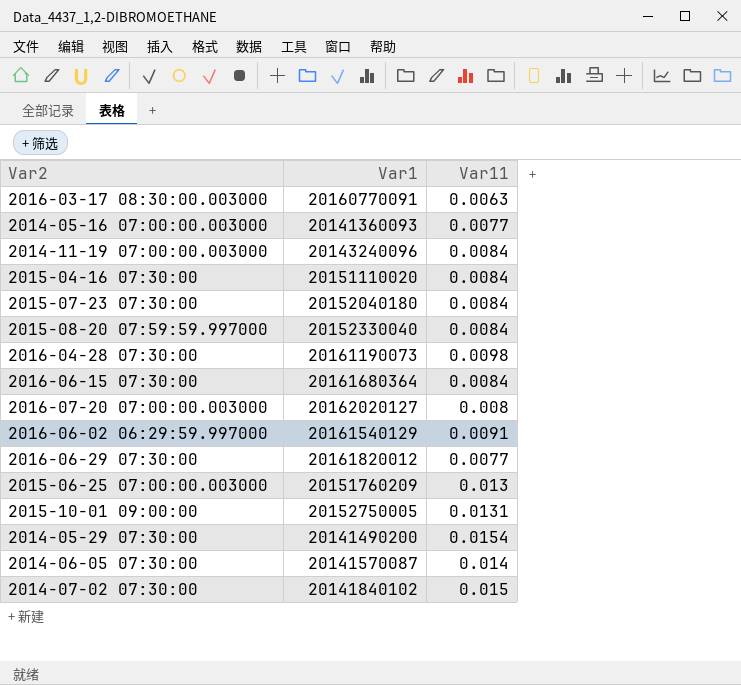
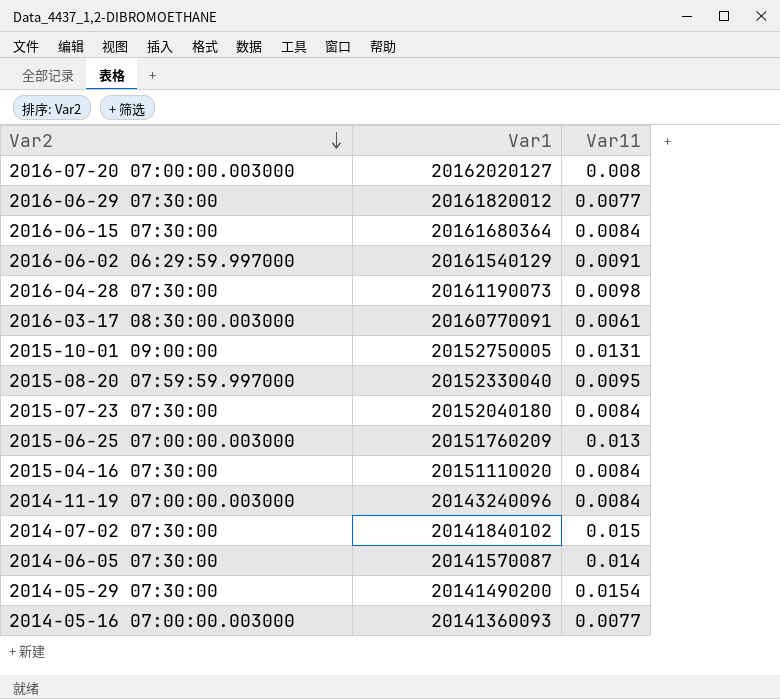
row order: none -> Var2 descending
2016-03-17 08:30:00.003000 | Var11: 0.0063 -> 0.0061
2015-08-20 07:59:59.997000 | Var11: 0.0084 -> 0.0095

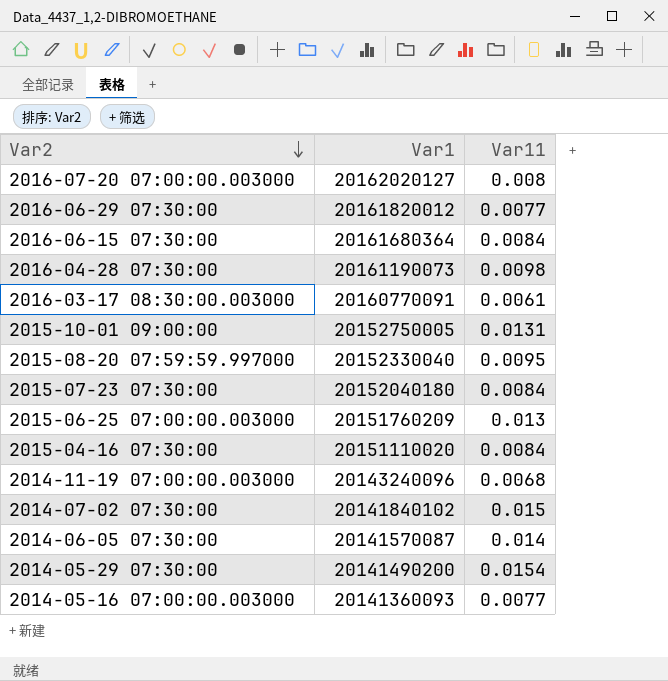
row 2016-06-02 06:29:59.997000: 20161540129 | 0.0091 -> none
2014-11-19 07:00:00.003000 | Var11: 0.0084 -> 0.0068

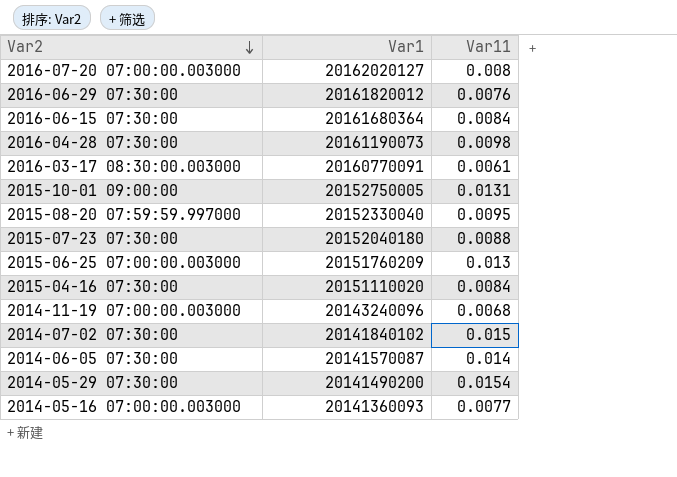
2016-06-29 07:30:00 | Var11: 0.0077 -> 0.0076
2015-07-23 07:30:00 | Var11: 0.0084 -> 0.0088

